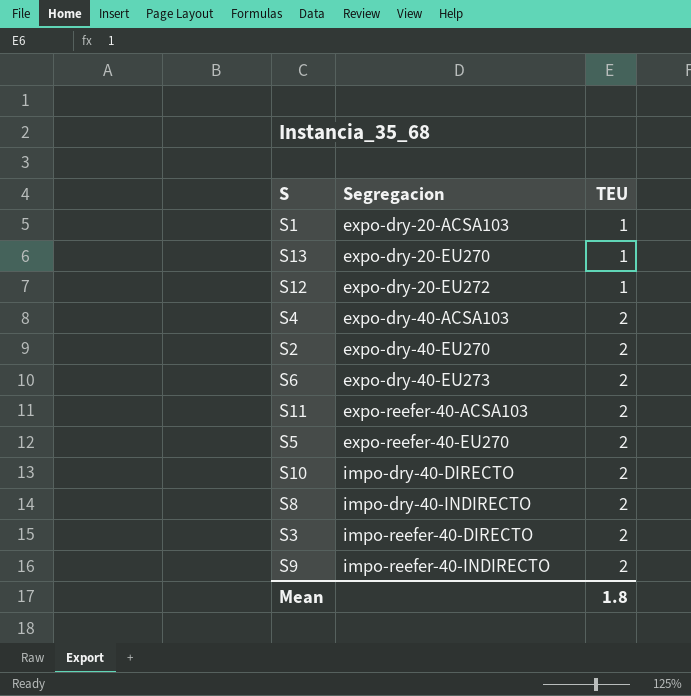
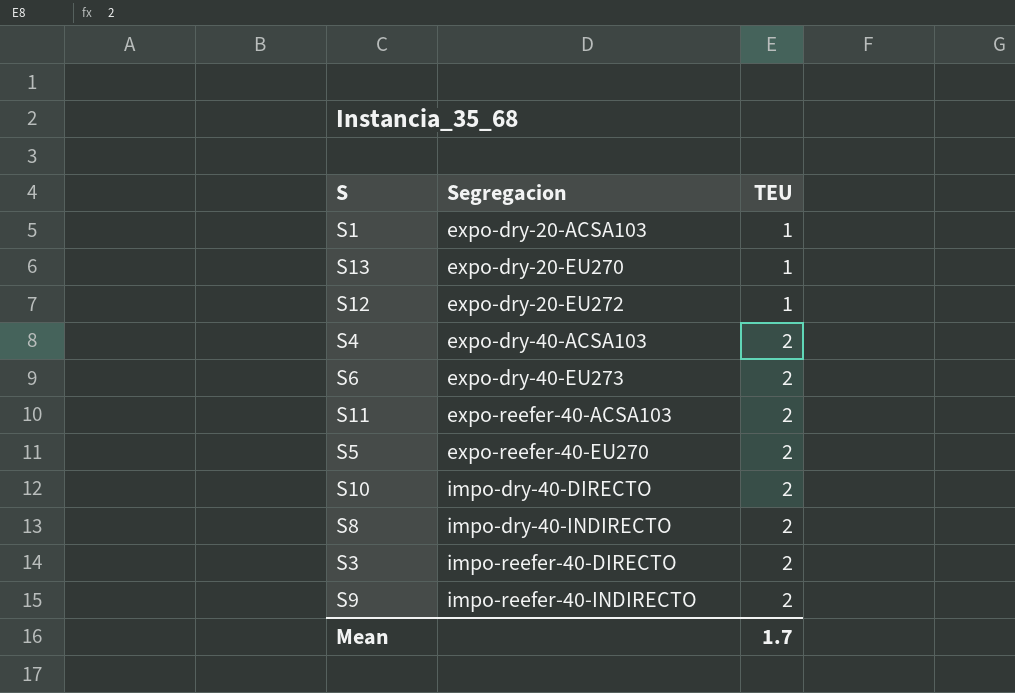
row S2: expo-dry-40-EU270 | 2 -> none
Mean | TEU: 1.8 -> 1.7

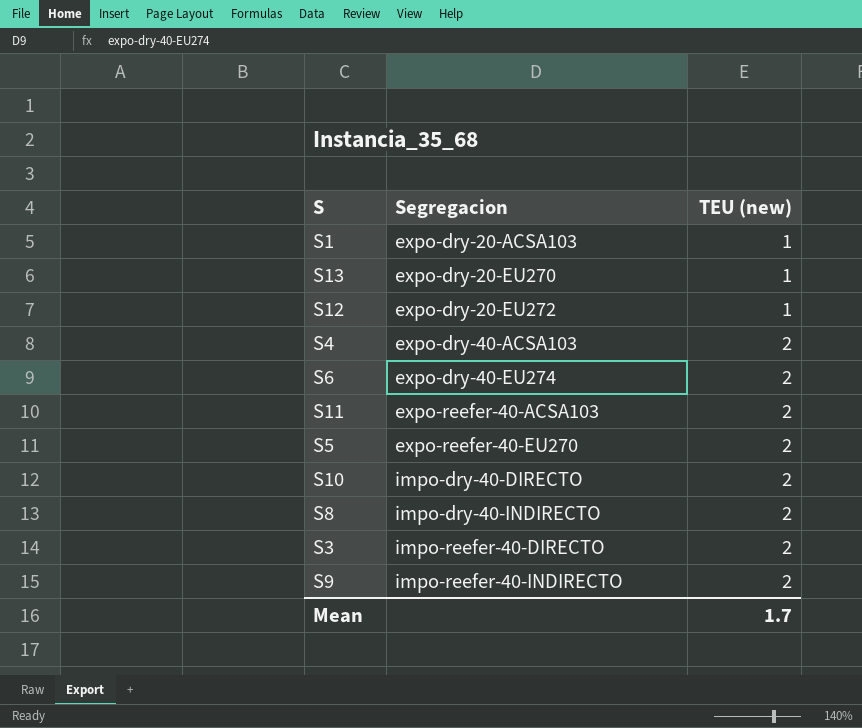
column name: TEU -> TEU (new)
S6 | Segregacion: expo-dry-40-EU273 -> expo-dry-40-EU274

